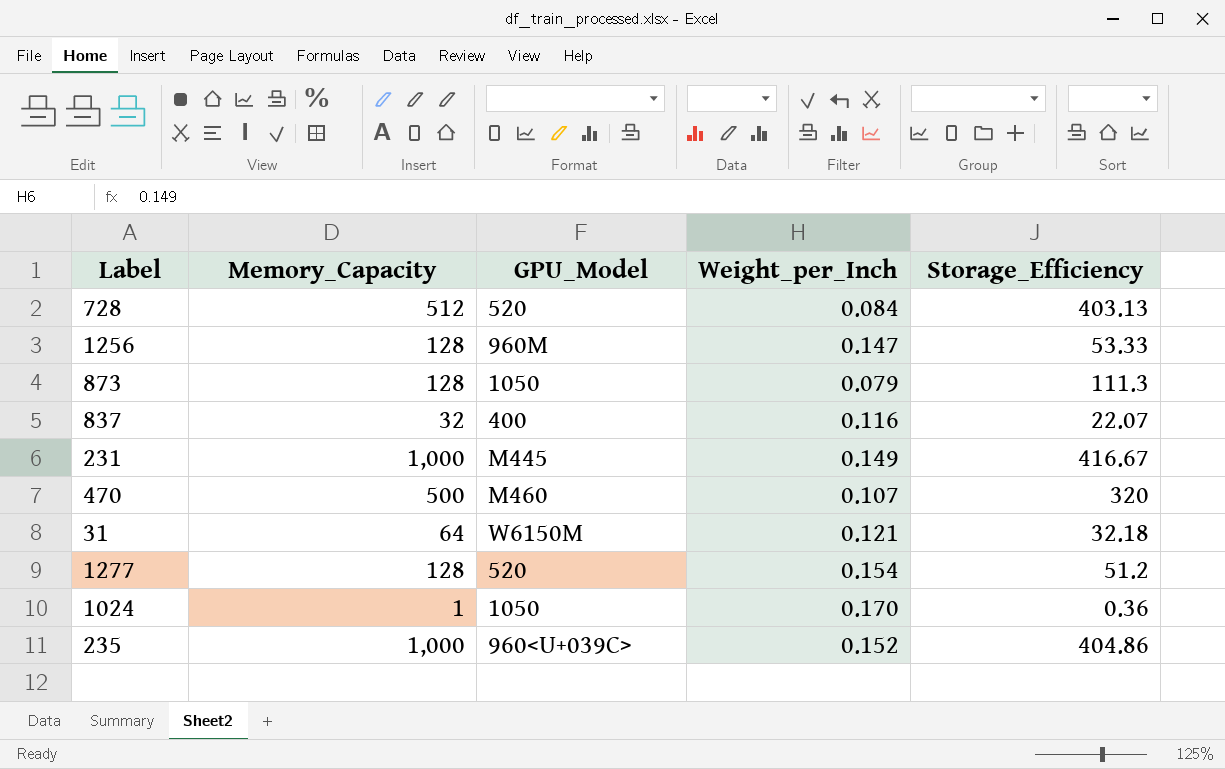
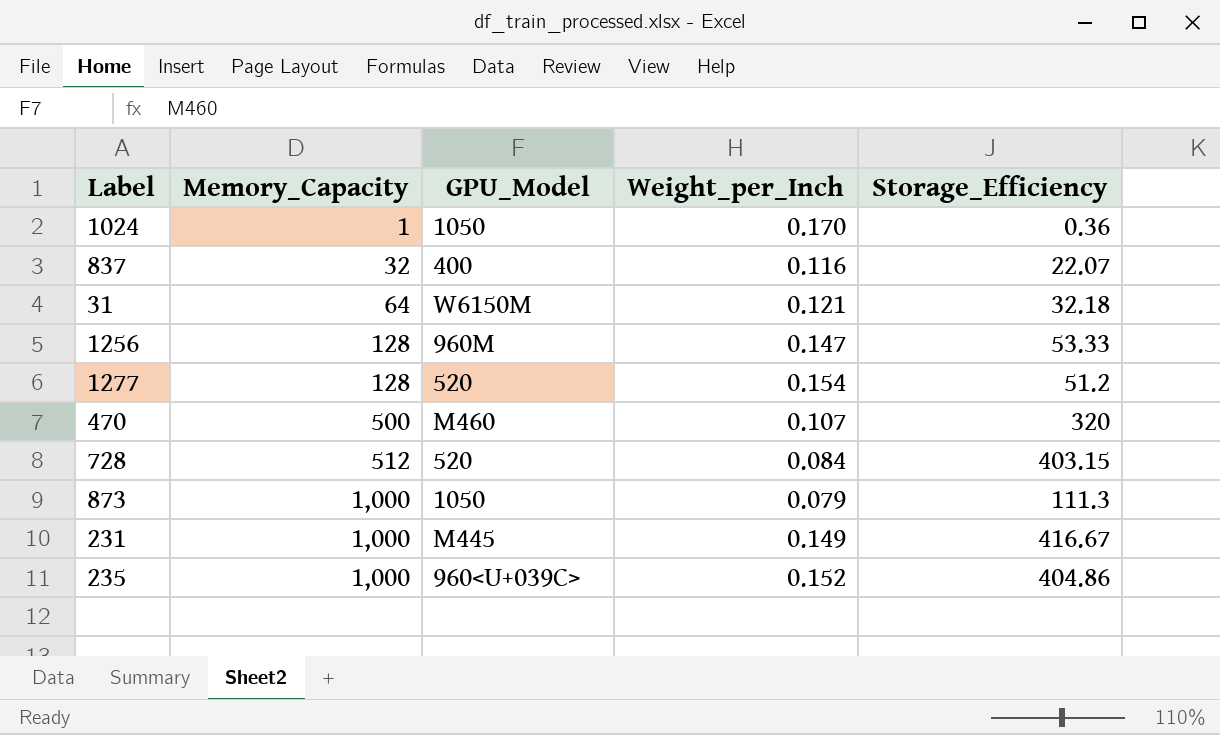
row order: none -> Memory_Capacity ascending
728 | Storage_Efficiency: 403.13 -> 403.15
873 | Memory_Capacity: 128 -> 1,000

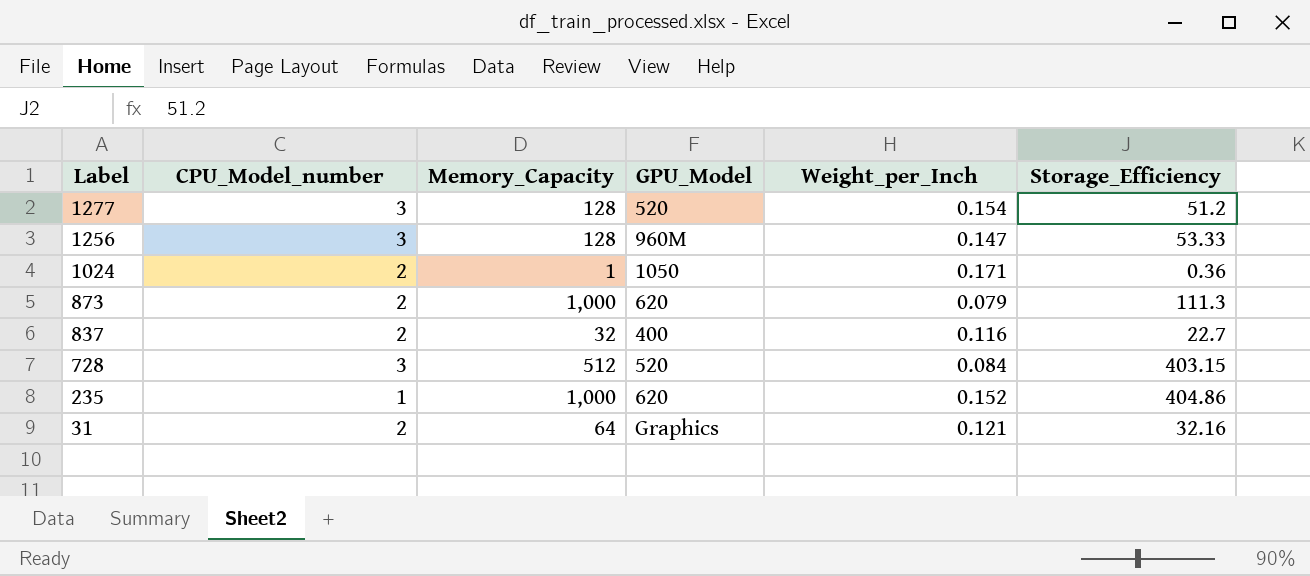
row order: Memory_Capacity ascending -> Label descending
column CPU_Model_number | position: none -> 2
row 470: 500 | M460 | 0.107 | 320 -> none
row 231: 1,000 | M445 | 0.149 | 416.67 -> none
1024 | Weight_per_Inch: 0.170 -> 0.171
873 | GPU_Model: 1050 -> 620
837 | Storage_Efficiency: 22.07 -> 22.7
235 | GPU_Model: 960<U+039C> -> 620
31 | GPU_Model: W6150M -> Graphics
31 | Storage_Efficiency: 32.18 -> 32.16

